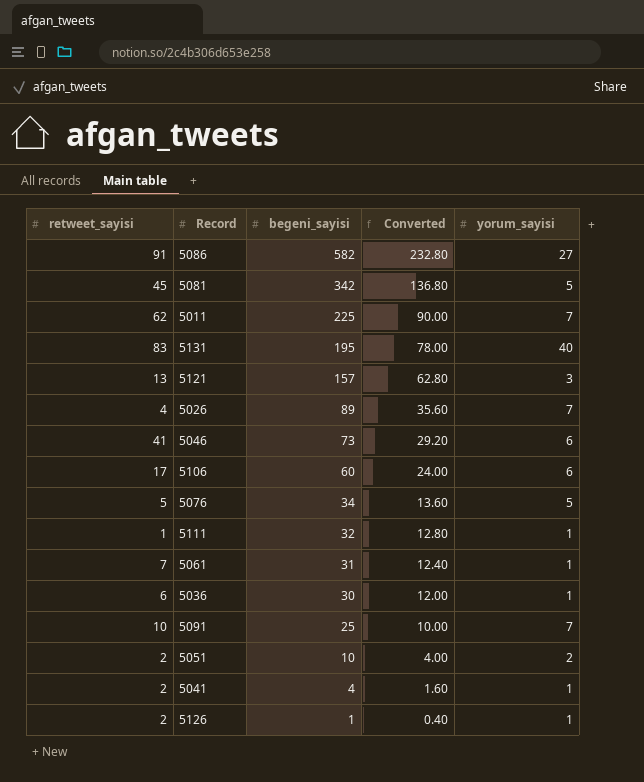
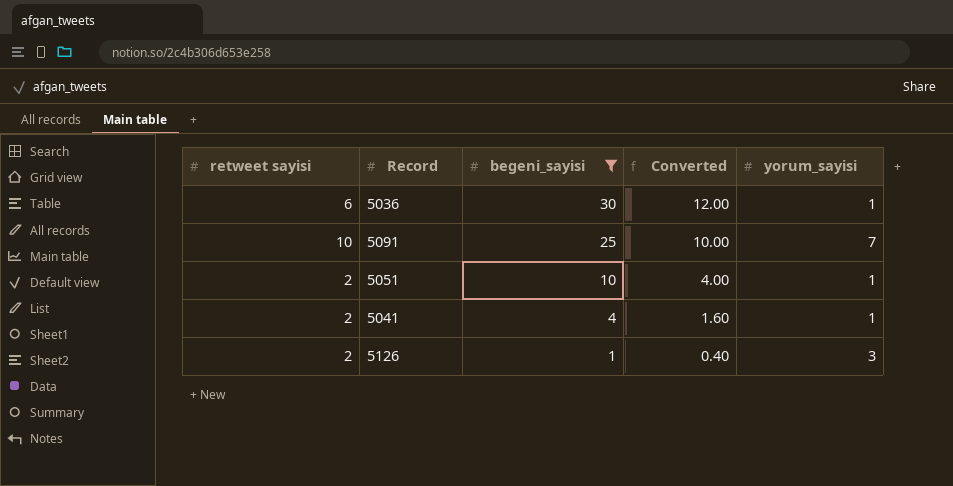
filter: none -> begeni_sayisi <= 30
column name: retweet_sayisi -> retweet sayisi
5051 | yorum_sayisi: 2 -> 1
5126 | yorum_sayisi: 1 -> 3

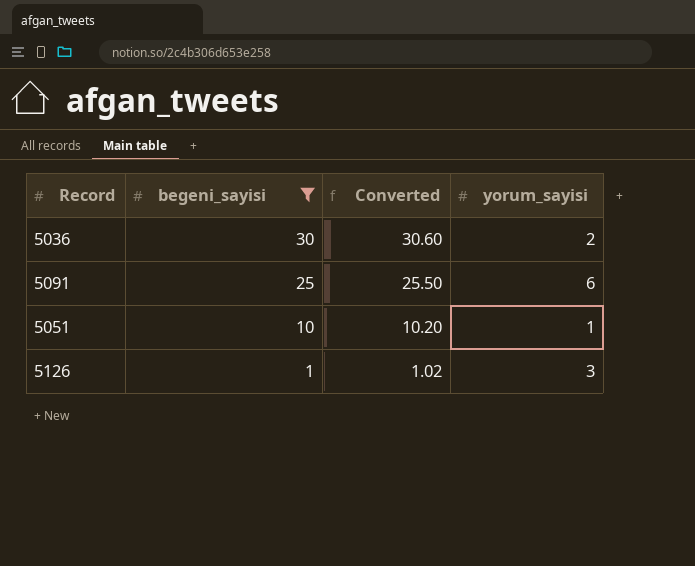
column retweet sayisi | position: 1 -> none
column Converted | formula: [begeni_sayisi] * 0.4 -> [begeni_sayisi] * 1.02
row 5041: 2 | 4 | 1.60 | 1 -> none
5036 | yorum_sayisi: 1 -> 2
5091 | yorum_sayisi: 7 -> 6

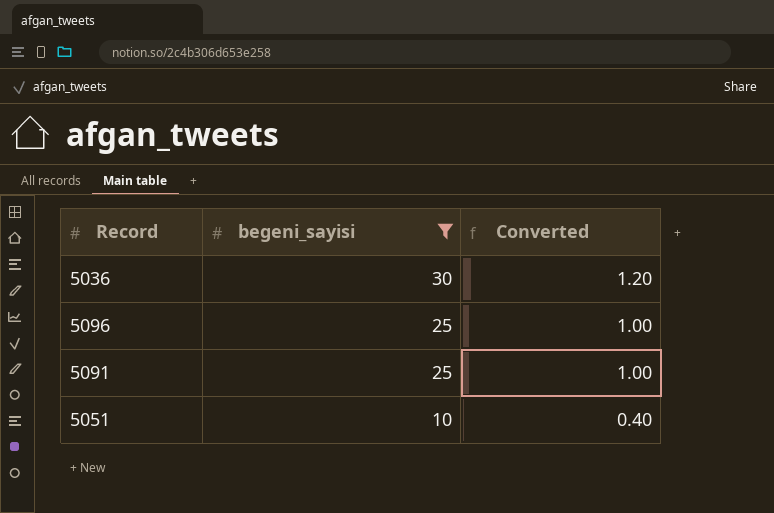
column yorum_sayisi | position: 4 -> none
column Converted | formula: [begeni_sayisi] * 1.02 -> [begeni_sayisi] * 0.04
row 5126: 1 | 1.02 | 3 -> none
row 5096: none -> 25 | 1.00

